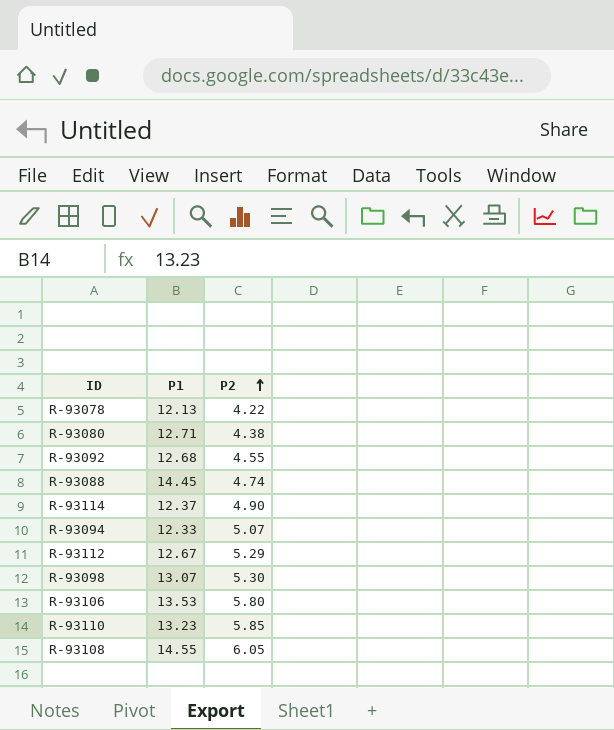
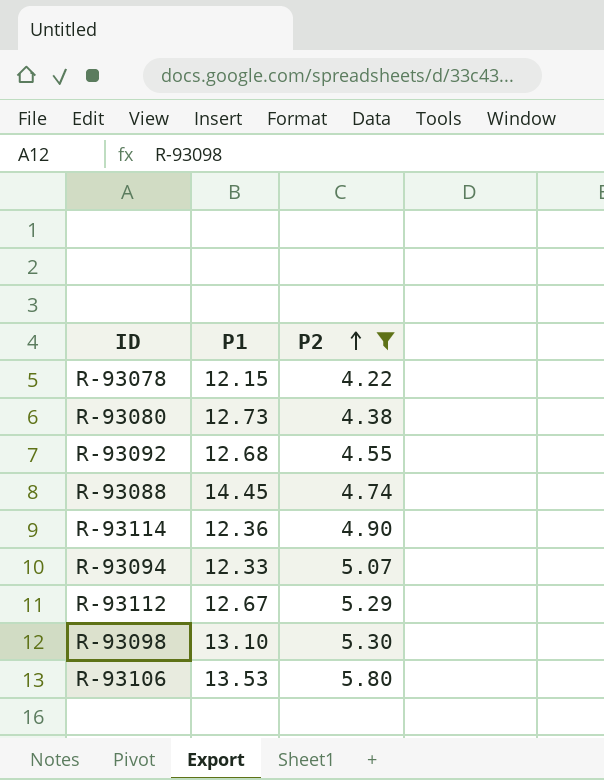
filter: none -> P2 <= 5.80
R-93078 | P1: 12.13 -> 12.15
R-93080 | P1: 12.71 -> 12.73
R-93114 | P1: 12.37 -> 12.36
R-93098 | P1: 13.07 -> 13.10

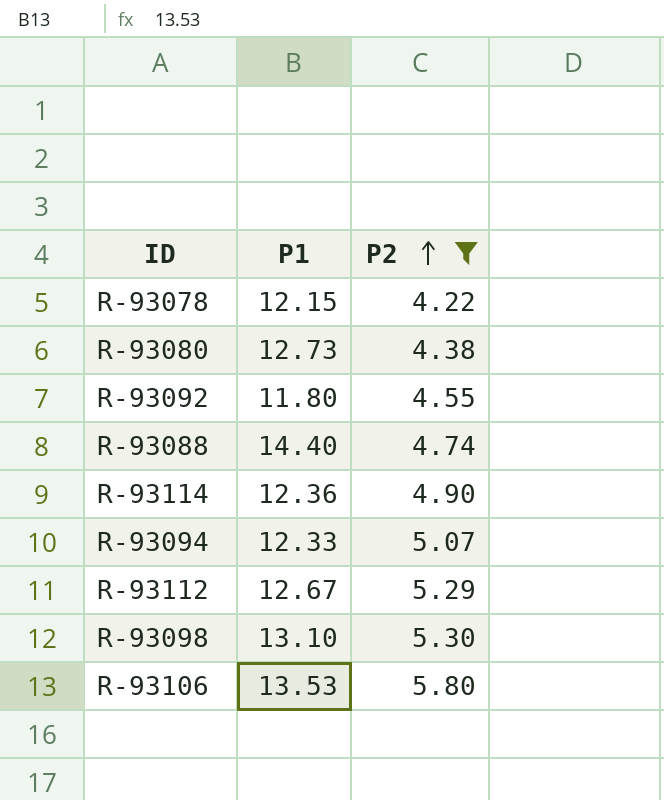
R-93092 | P1: 12.68 -> 11.80
R-93088 | P1: 14.45 -> 14.40

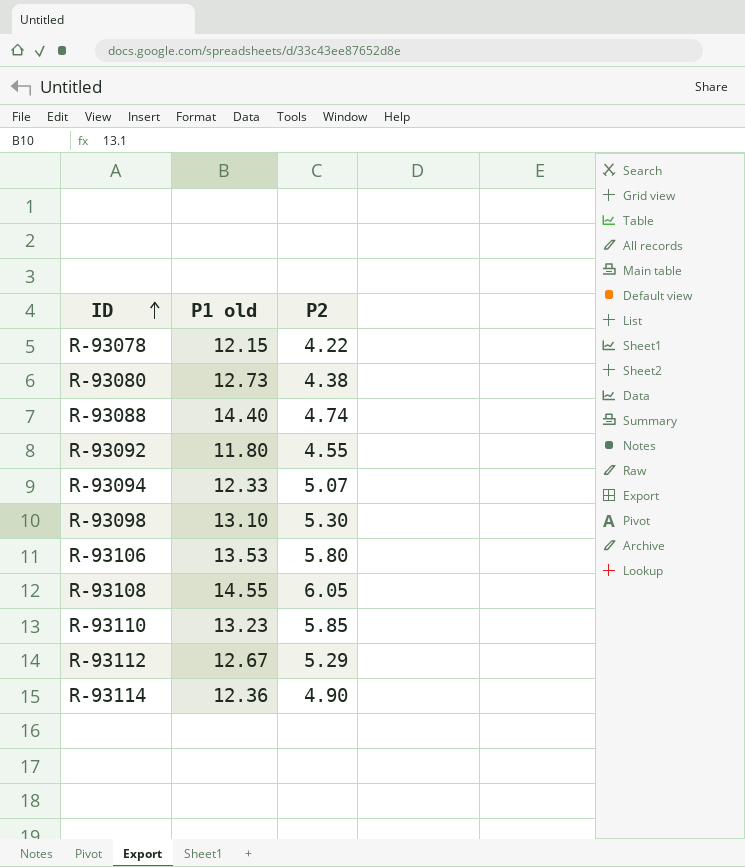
filter: P2 <= 5.80 -> none
row order: P2 ascending -> ID ascending
column name: P1 -> P1 old

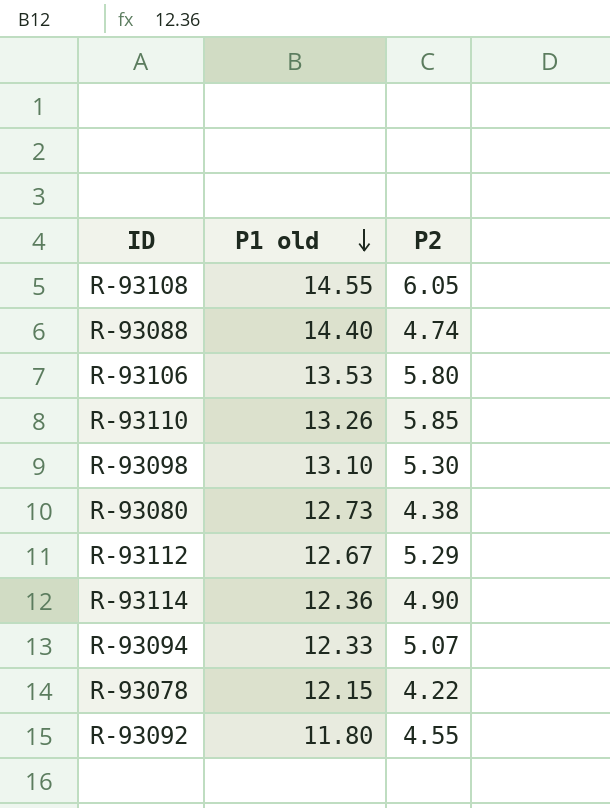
row order: ID ascending -> P1 old descending
R-93110 | P1 old: 13.23 -> 13.26

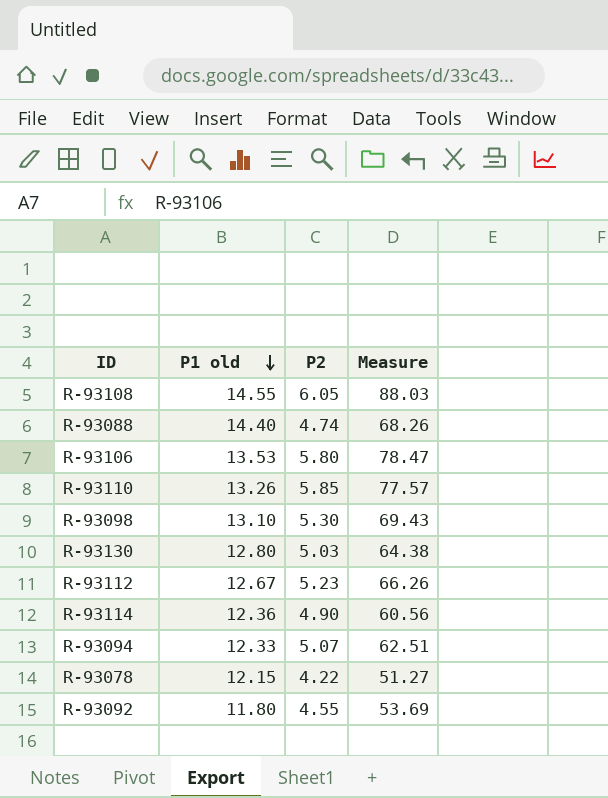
column Measure | formula: none -> [P1 old] * [P2]
row R-93080: 12.73 | 4.38 -> none
row R-93130: none -> 12.80 | 5.03 | 64.38
R-93112 | P2: 5.29 -> 5.23

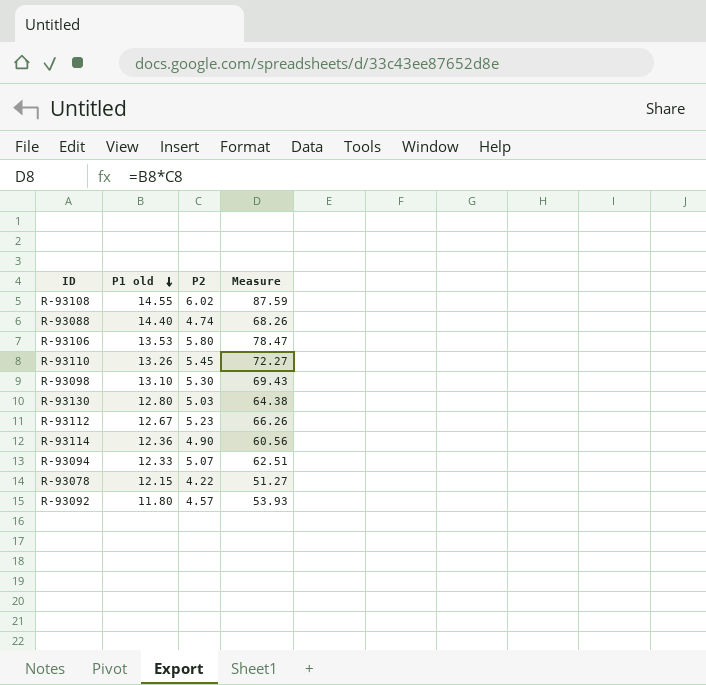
R-93108 | P2: 6.05 -> 6.02
R-93108 | Measure: 88.03 -> 87.59
R-93110 | P2: 5.85 -> 5.45
R-93110 | Measure: 77.57 -> 72.27
R-93092 | P2: 4.55 -> 4.57
R-93092 | Measure: 53.69 -> 53.93

